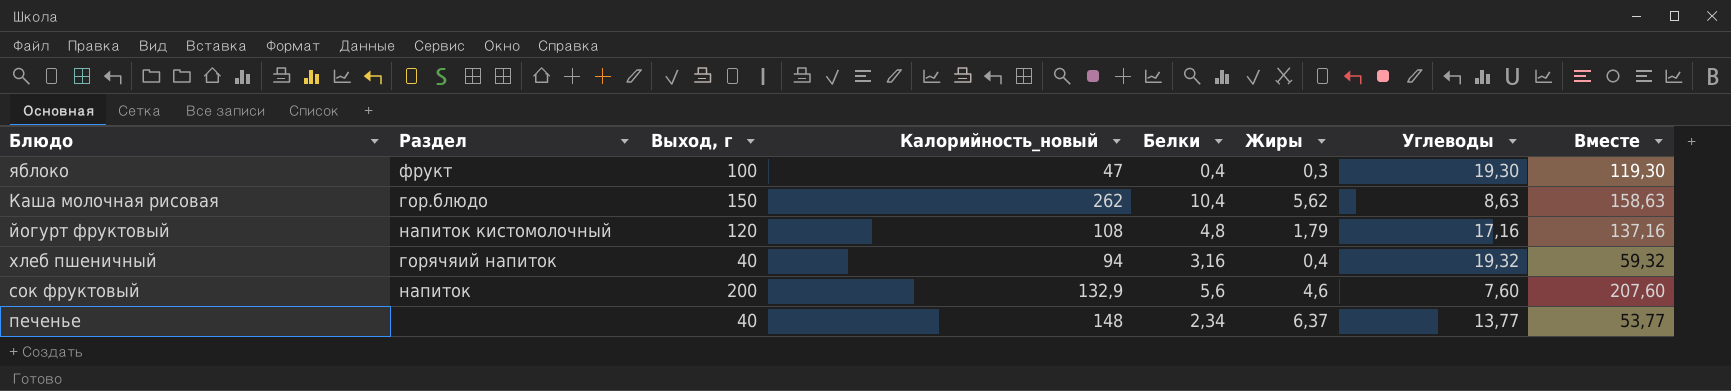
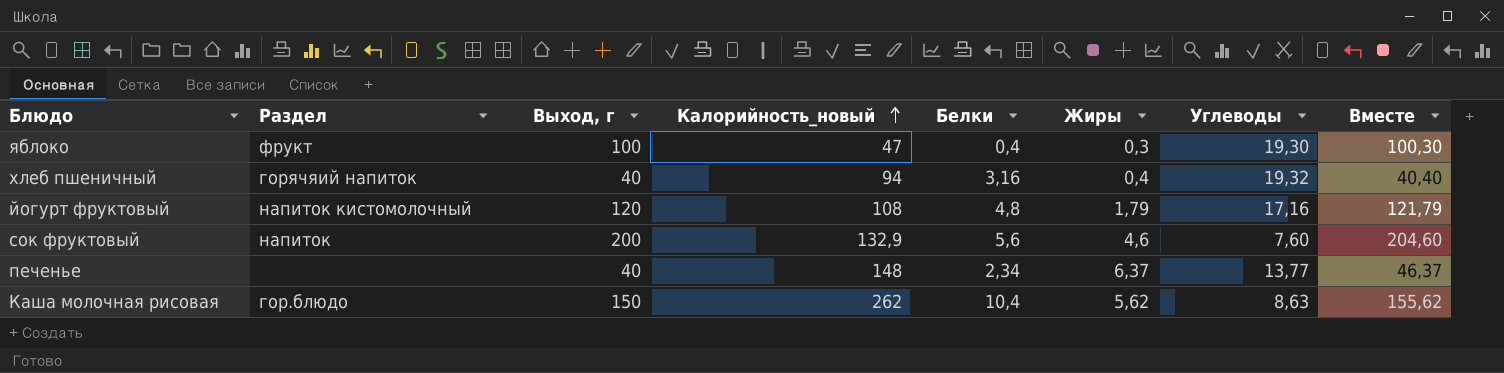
row order: none -> Калорийность_новый ascending
column Вместе | formula: [Выход, г] + [Углеводы] -> [Выход, г] + [Жиры]

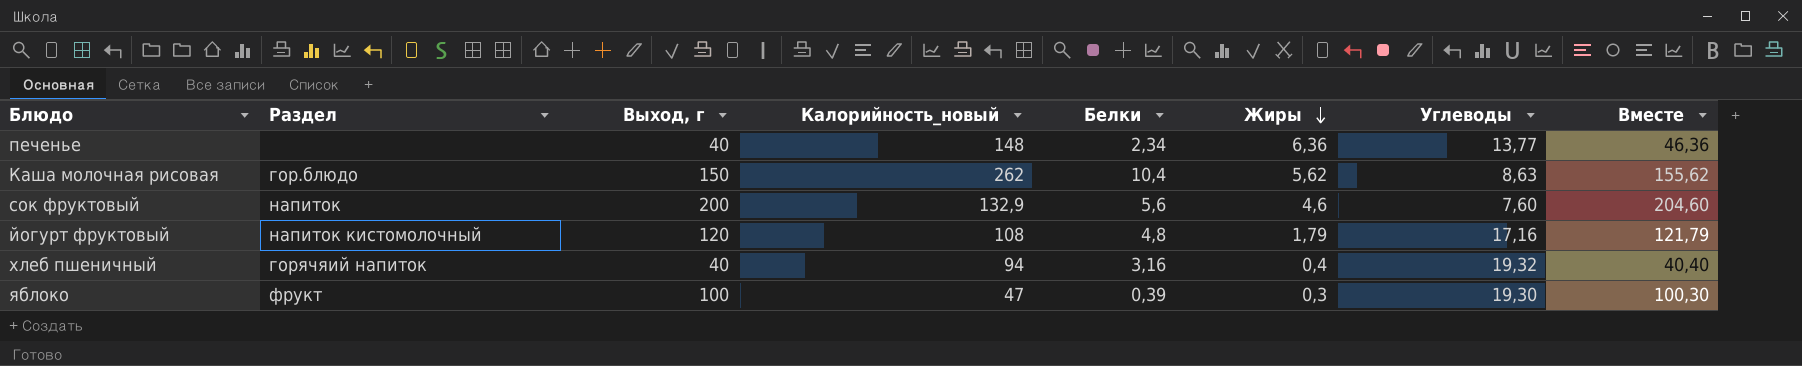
row order: Калорийность_новый ascending -> Жиры descending
печенье | Жиры: 6,37 -> 6,36
печенье | Вместе: 46,37 -> 46,36
яблоко | Белки: 0,4 -> 0,39

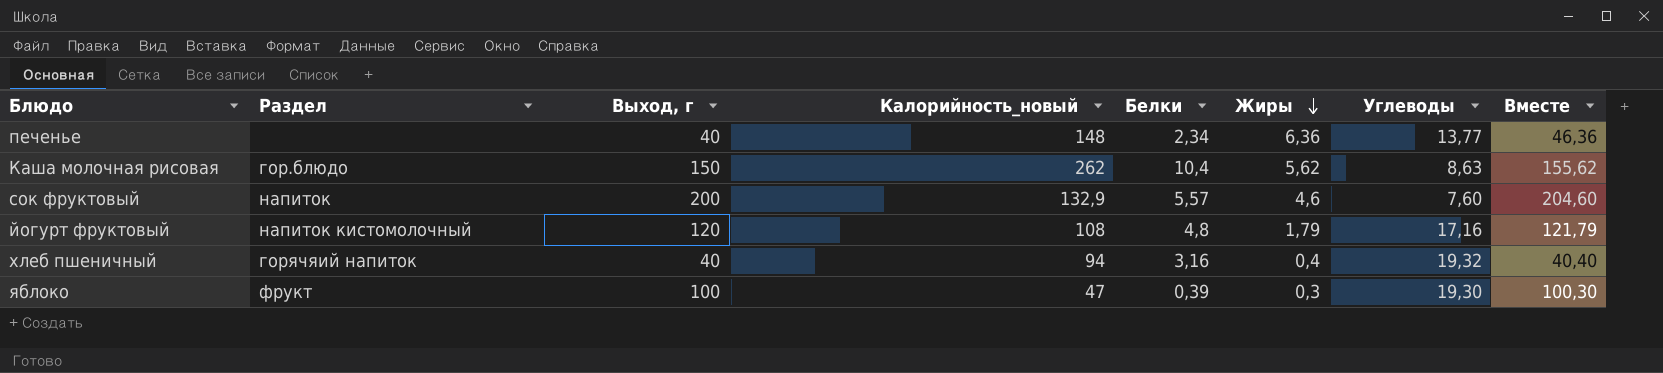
сок фруктовый | Белки: 5,6 -> 5,57

